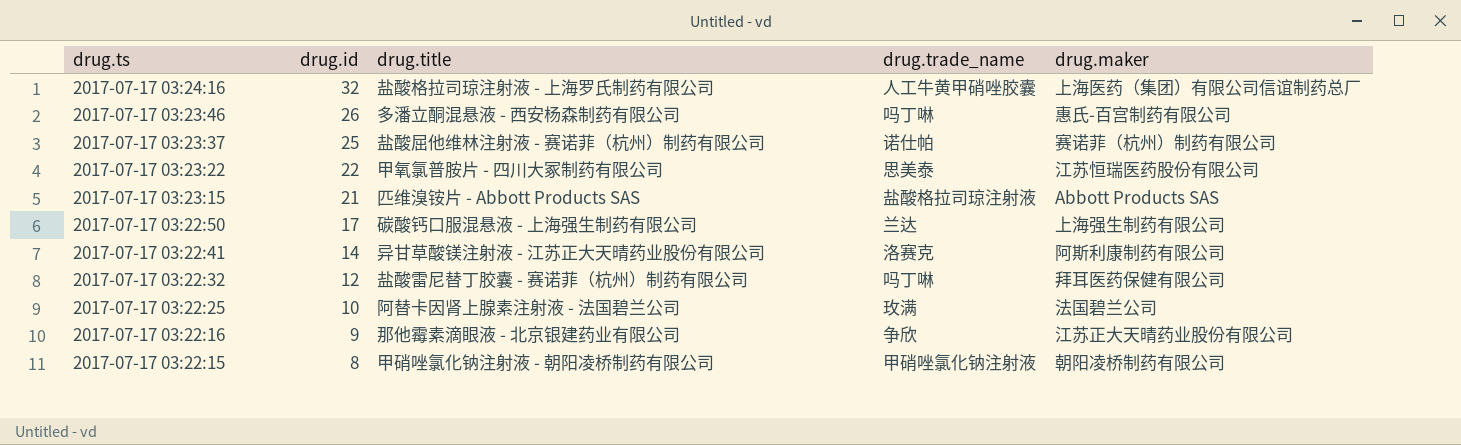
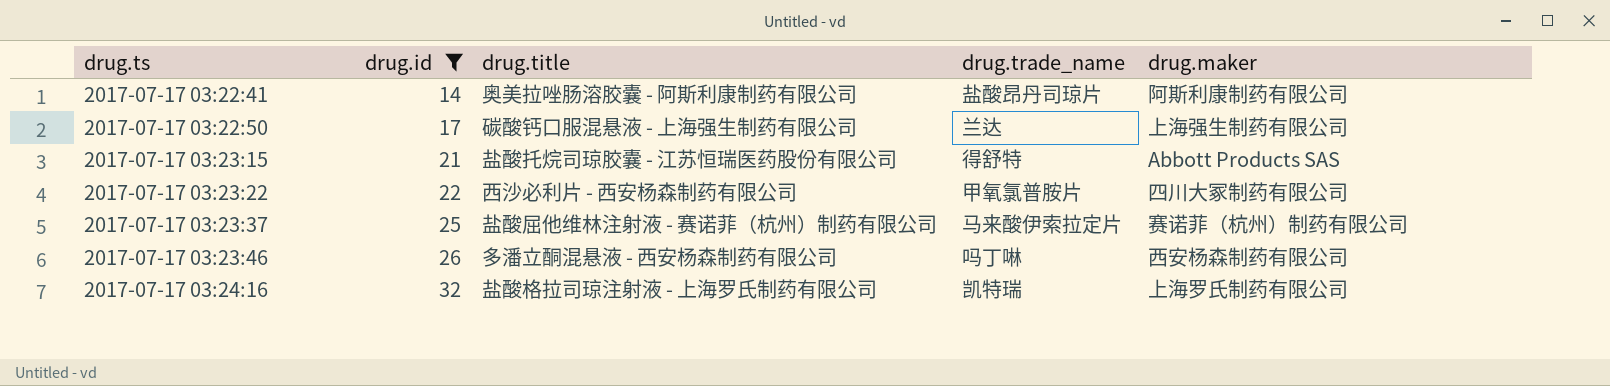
filter: none -> drug.id >= 14
row order: drug.ts descending -> drug.ts ascending
2017-07-17 03:22:41 | drug.title: 异甘草酸镁注射液 - 江苏正大天晴药业股份有限公司 -> 奥美拉唑肠溶胶囊 - 阿斯利康制药有限公司
2017-07-17 03:22:41 | drug.trade_name: 洛赛克 -> 盐酸昂丹司琼片
2017-07-17 03:23:15 | drug.title: 匹维溴铵片 - Abbott Products SAS -> 盐酸托烷司琼胶囊 - 江苏恒瑞医药股份有限公司
2017-07-17 03:23:15 | drug.trade_name: 盐酸格拉司琼注射液 -> 得舒特
2017-07-17 03:23:22 | drug.title: 甲氧氯普胺片 - 四川大冢制药有限公司 -> 西沙必利片 - 西安杨森制药有限公司
2017-07-17 03:23:22 | drug.trade_name: 思美泰 -> 甲氧氯普胺片
2017-07-17 03:23:22 | drug.maker: 江苏恒瑞医药股份有限公司 -> 四川大冢制药有限公司
2017-07-17 03:23:37 | drug.trade_name: 诺仕帕 -> 马来酸伊索拉定片
2017-07-17 03:23:46 | drug.maker: 惠氏-百宫制药有限公司 -> 西安杨森制药有限公司
2017-07-17 03:24:16 | drug.trade_name: 人工牛黄甲硝唑胶囊 -> 凯特瑞
2017-07-17 03:24:16 | drug.maker: 上海医药（集团）有限公司信谊制药总厂 -> 上海罗氏制药有限公司

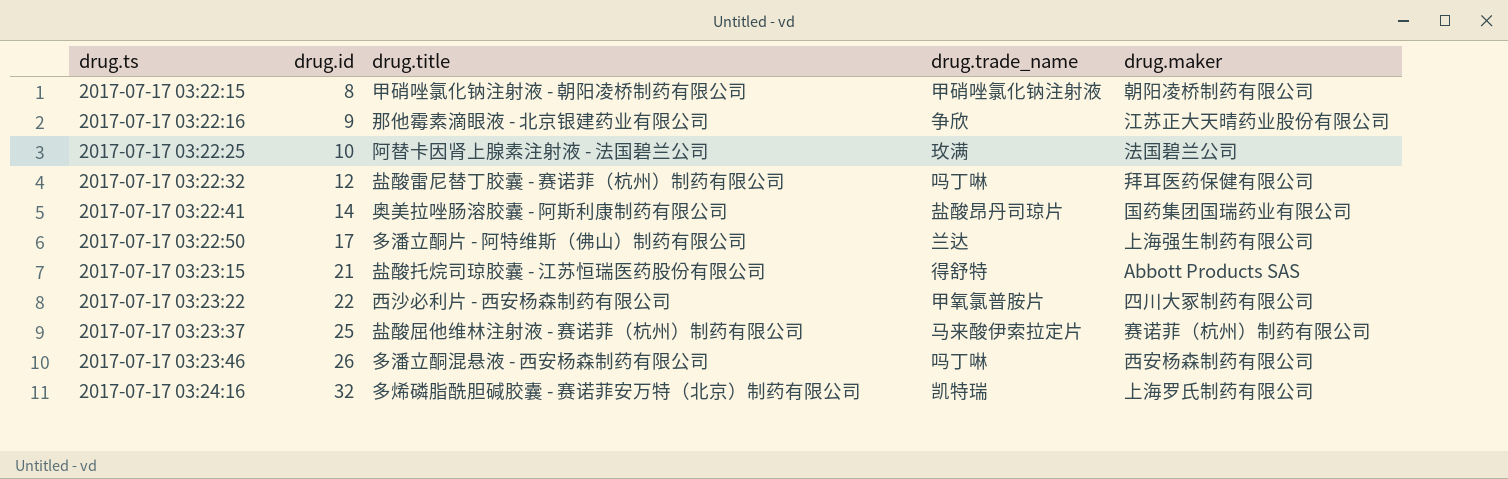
filter: drug.id >= 14 -> none
2017-07-17 03:22:41 | drug.maker: 阿斯利康制药有限公司 -> 国药集团国瑞药业有限公司
2017-07-17 03:22:50 | drug.title: 碳酸钙口服混悬液 - 上海强生制药有限公司 -> 多潘立酮片 - 阿特维斯（佛山）制药有限公司
2017-07-17 03:24:16 | drug.title: 盐酸格拉司琼注射液 - 上海罗氏制药有限公司 -> 多烯磷脂酰胆碱胶囊 - 赛诺菲安万特（北京）制药有限公司

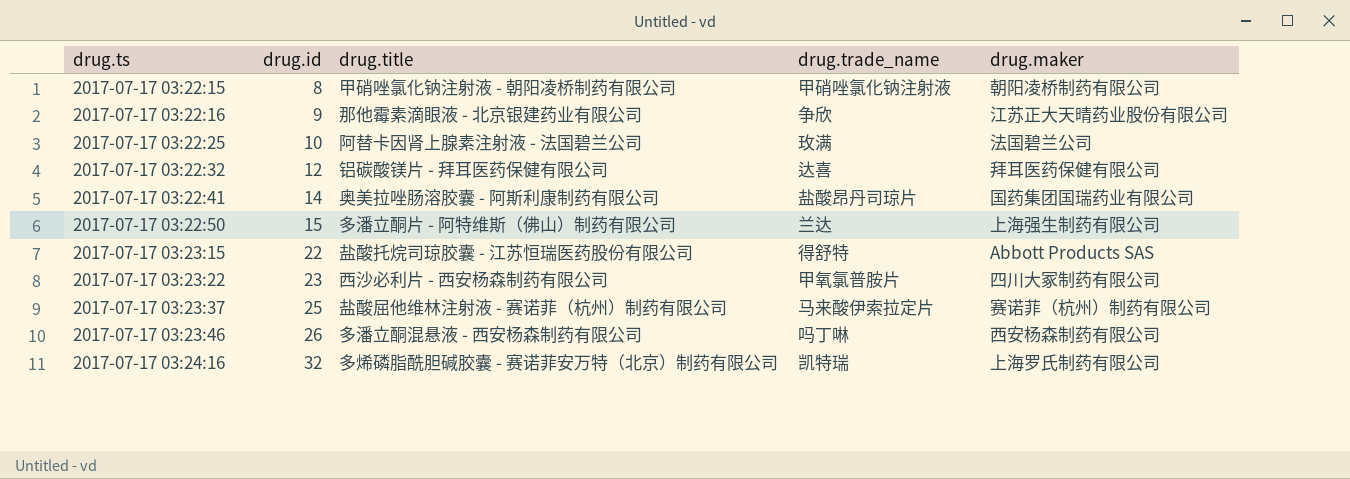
2017-07-17 03:22:32 | drug.title: 盐酸雷尼替丁胶囊 - 赛诺菲（杭州）制药有限公司 -> 铝碳酸镁片 - 拜耳医药保健有限公司
2017-07-17 03:22:32 | drug.trade_name: 吗丁啉 -> 达喜
2017-07-17 03:22:50 | drug.id: 17 -> 15
2017-07-17 03:23:15 | drug.id: 21 -> 22
2017-07-17 03:23:22 | drug.id: 22 -> 23

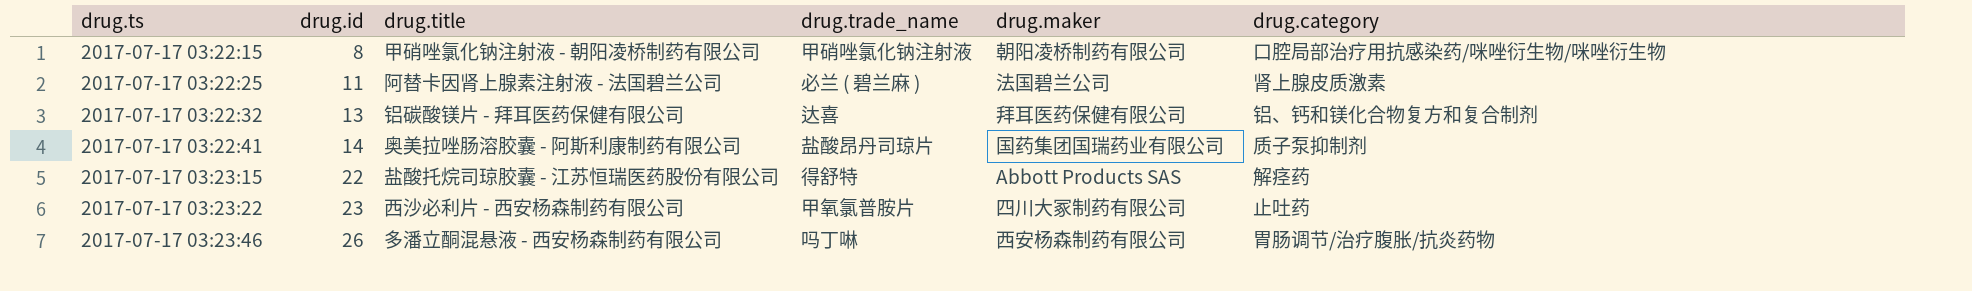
column drug.category | position: none -> 6
row 2017-07-17 03:22:16: 9 | 那他霉素滴眼液 - 北京银建药业有限公司 | 争欣 | 江苏正大天晴药业股份有限公司 -> none
row 2017-07-17 03:22:50: 15 | 多潘立酮片 - 阿特维斯（佛山）制药有限公司 | 兰达 | 上海强生制药有限公司 -> none
row 2017-07-17 03:23:37: 25 | 盐酸屈他维林注射液 - 赛诺菲（杭州）制药有限公司 | 马来酸伊索拉定片 | 赛诺菲（杭州）制药有限公司 -> none
row 2017-07-17 03:24:16: 32 | 多烯磷脂酰胆碱胶囊 - 赛诺菲安万特（北京）制药有限公司 | 凯特瑞 | 上海罗氏制药有限公司 -> none
2017-07-17 03:22:25 | drug.id: 10 -> 11
2017-07-17 03:22:25 | drug.trade_name: 玫满 -> 必兰 ( 碧兰麻 )
2017-07-17 03:22:32 | drug.id: 12 -> 13

